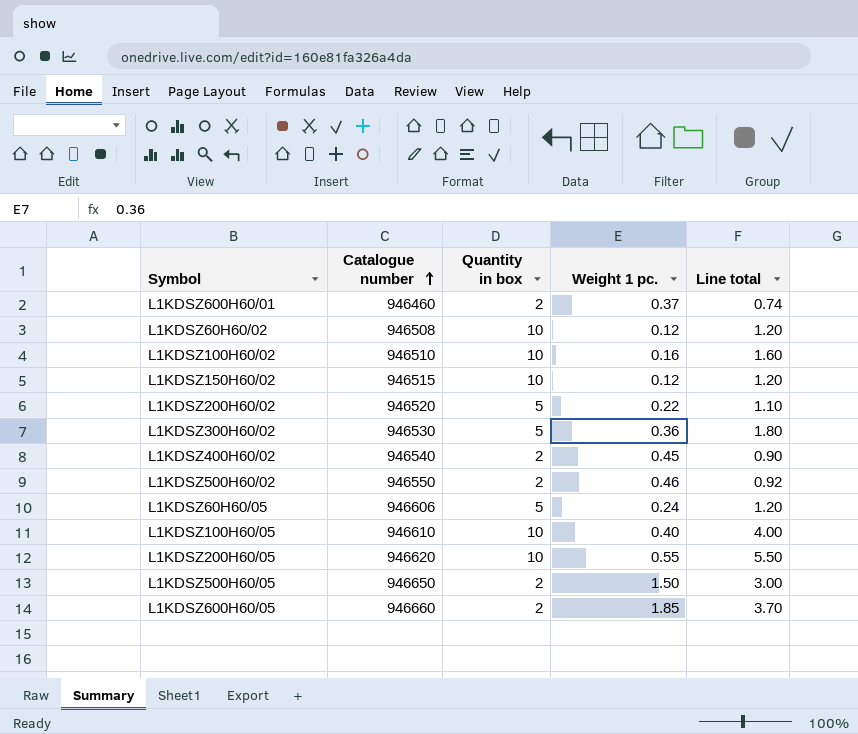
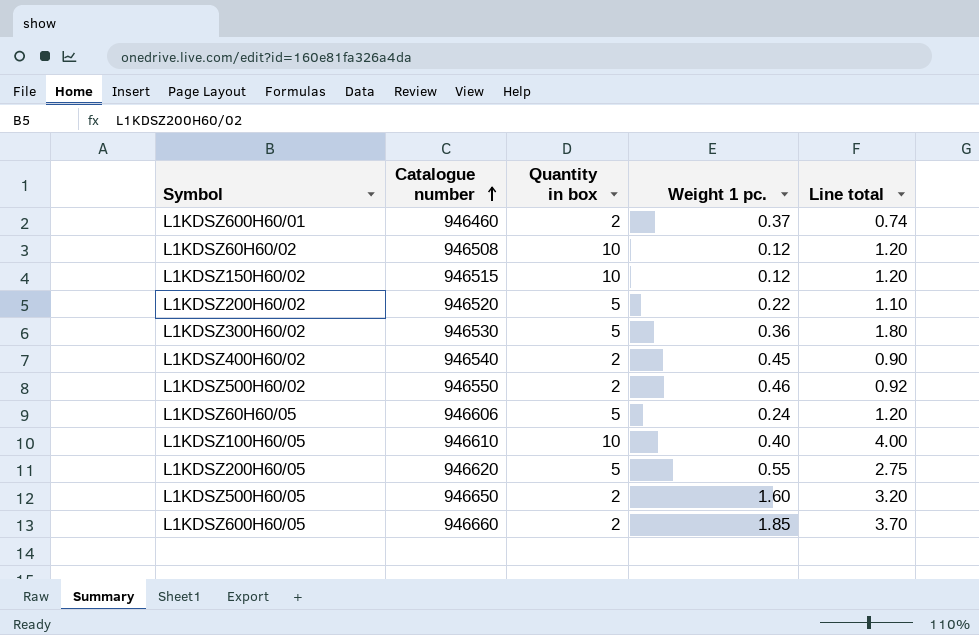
row L1KDSZ100H60/02: 946510 | 10 | 0.16 | 1.60 -> none
L1KDSZ200H60/05 | Quantity in box: 10 -> 5
L1KDSZ200H60/05 | Line total: 5.50 -> 2.75
L1KDSZ500H60/05 | Weight 1 pc.: 1.50 -> 1.60
L1KDSZ500H60/05 | Line total: 3.00 -> 3.20

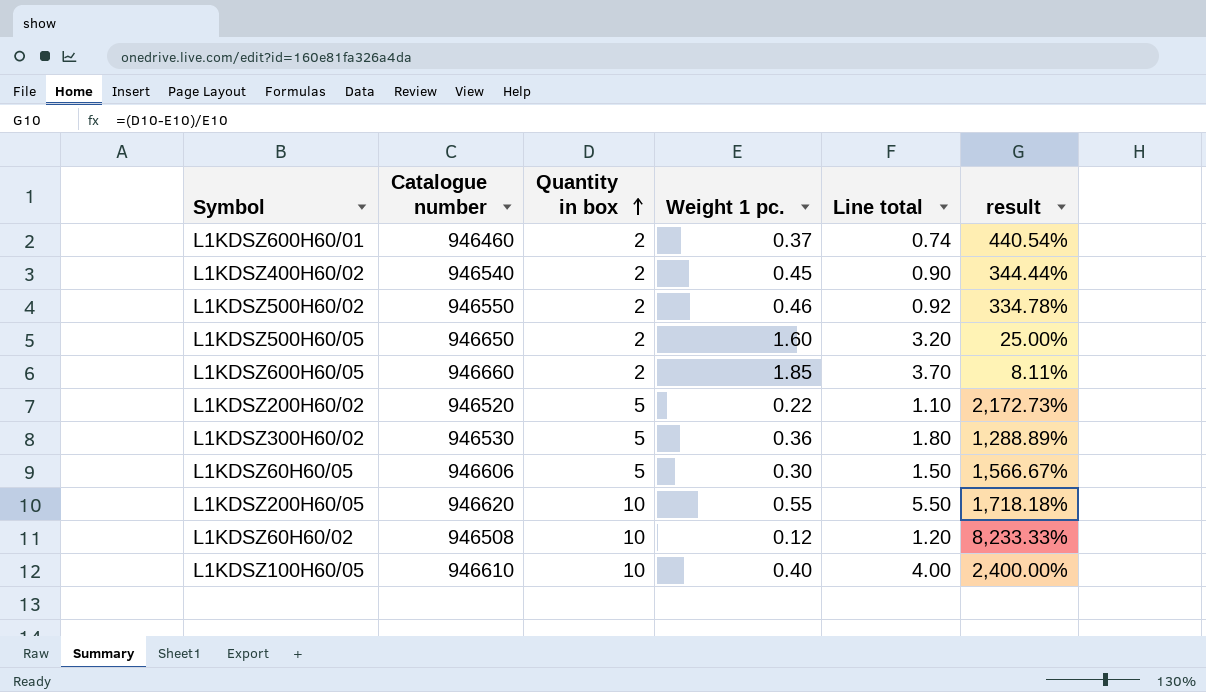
row order: Catalogue number ascending -> Quantity in box ascending
column result | formula: none -> ([Quantity in box] - [Weight 1 pc.]) / [Weight 1 pc.]
row L1KDSZ150H60/02: 946515 | 10 | 0.12 | 1.20 -> none
L1KDSZ60H60/05 | Weight 1 pc.: 0.24 -> 0.30
L1KDSZ60H60/05 | Line total: 1.20 -> 1.50
L1KDSZ200H60/05 | Quantity in box: 5 -> 10
L1KDSZ200H60/05 | Line total: 2.75 -> 5.50

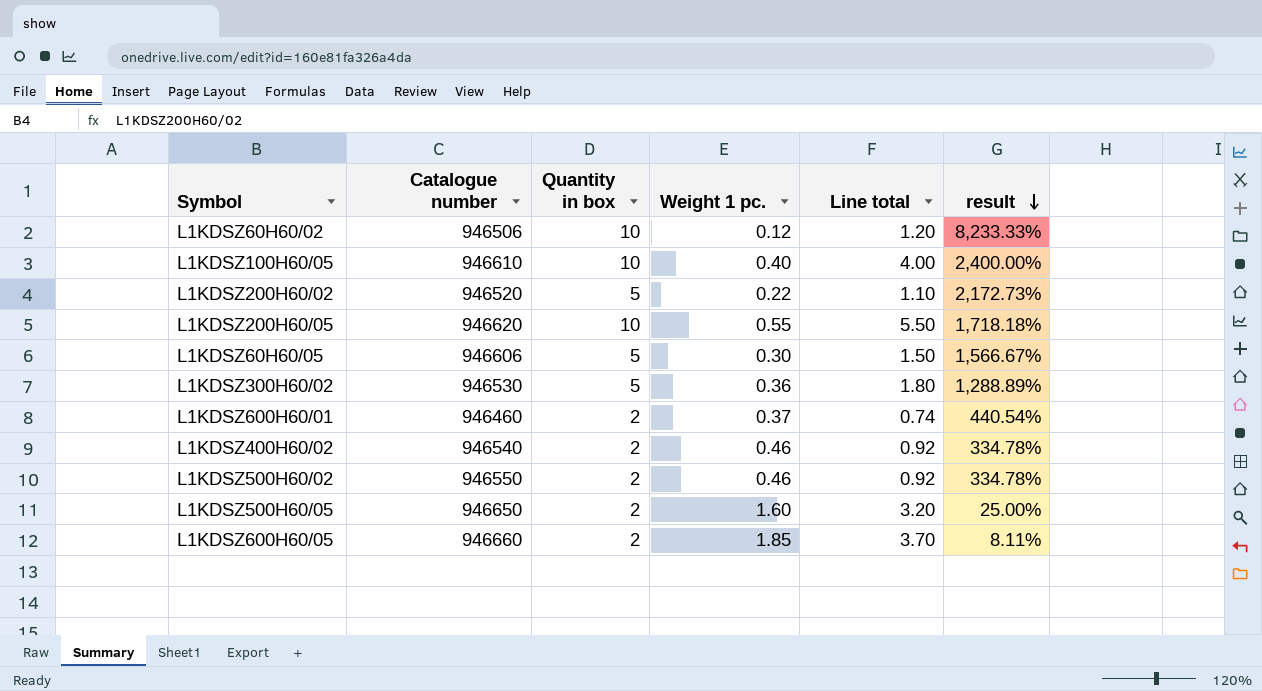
row order: Quantity in box ascending -> result descending
L1KDSZ60H60/02 | Catalogue number: 946508 -> 946506
L1KDSZ400H60/02 | Weight 1 pc.: 0.45 -> 0.46
L1KDSZ400H60/02 | Line total: 0.90 -> 0.92
L1KDSZ400H60/02 | result: 344.44% -> 334.78%

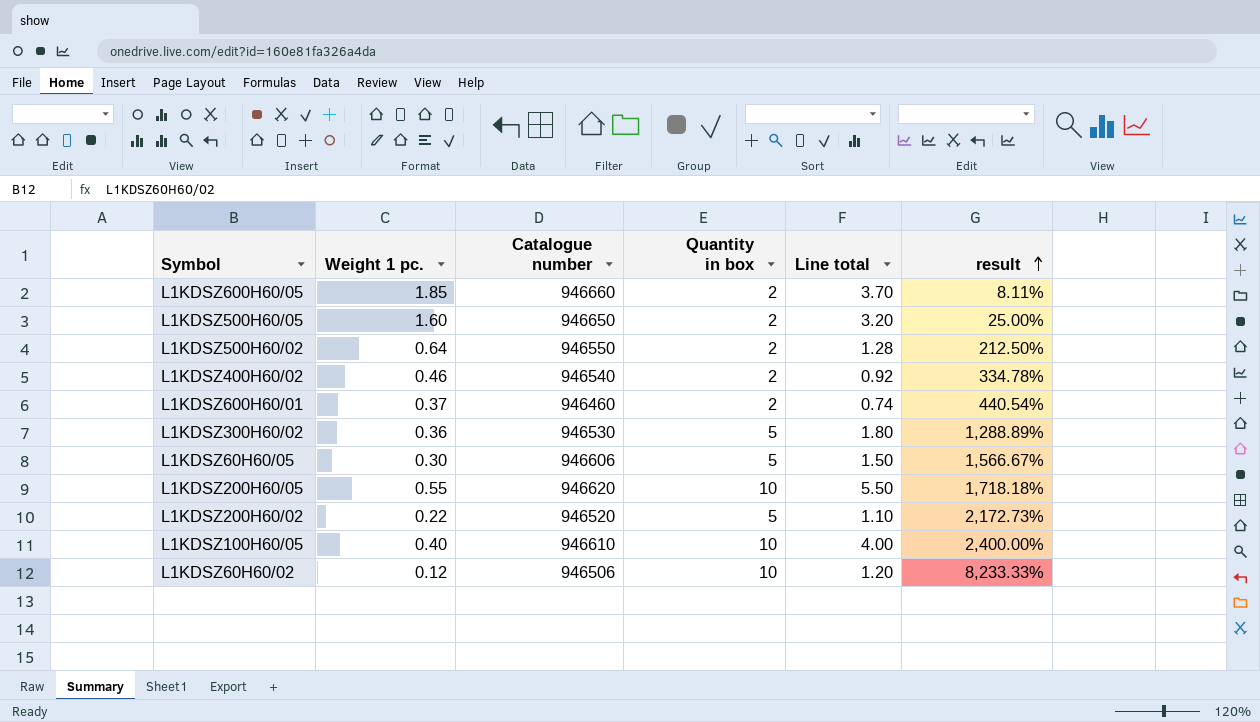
row order: result descending -> result ascending
column Weight 1 pc. | position: 4 -> 2
L1KDSZ500H60/02 | Weight 1 pc.: 0.46 -> 0.64
L1KDSZ500H60/02 | Line total: 0.92 -> 1.28
L1KDSZ500H60/02 | result: 334.78% -> 212.50%

